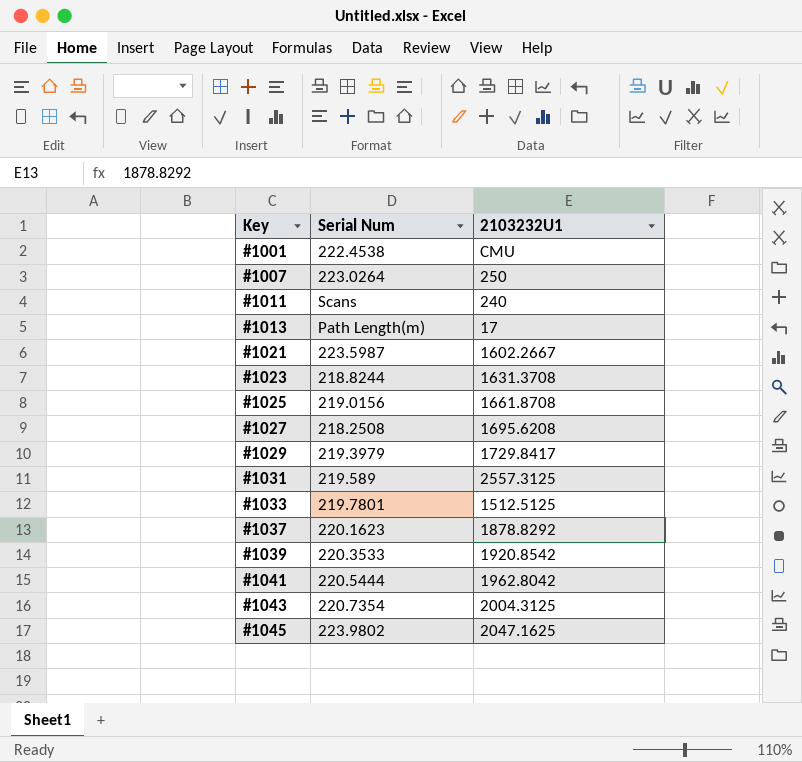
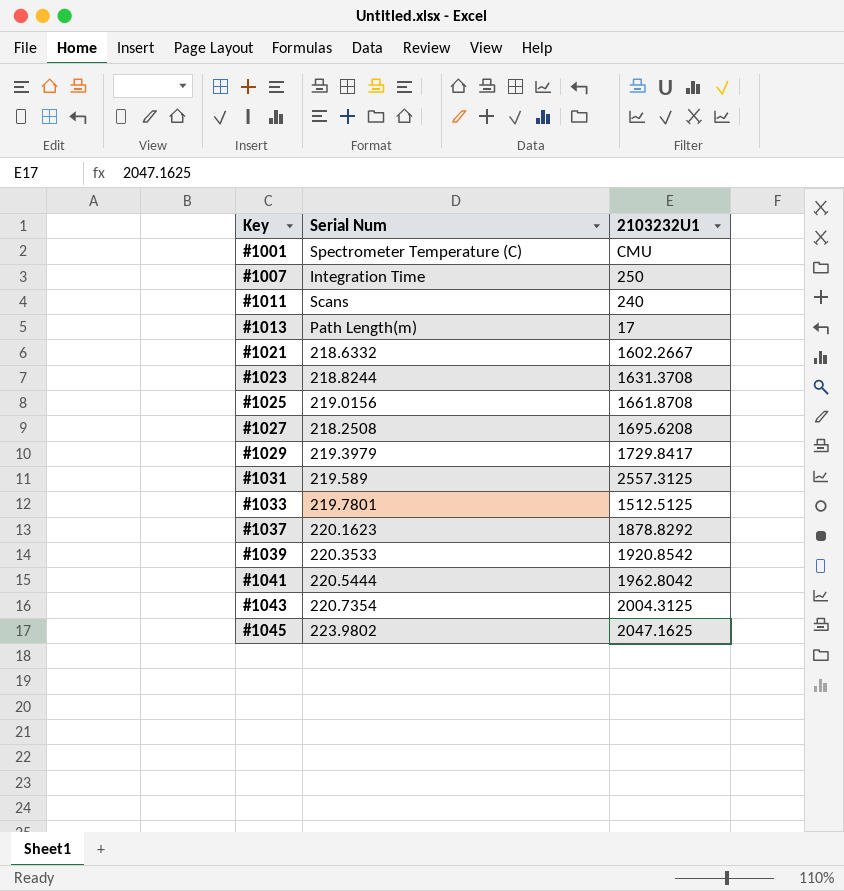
#1001 | Serial Num: 222.4538 -> Spectrometer Temperature (C)
#1007 | Serial Num: 223.0264 -> Integration Time
#1021 | Serial Num: 223.5987 -> 218.6332

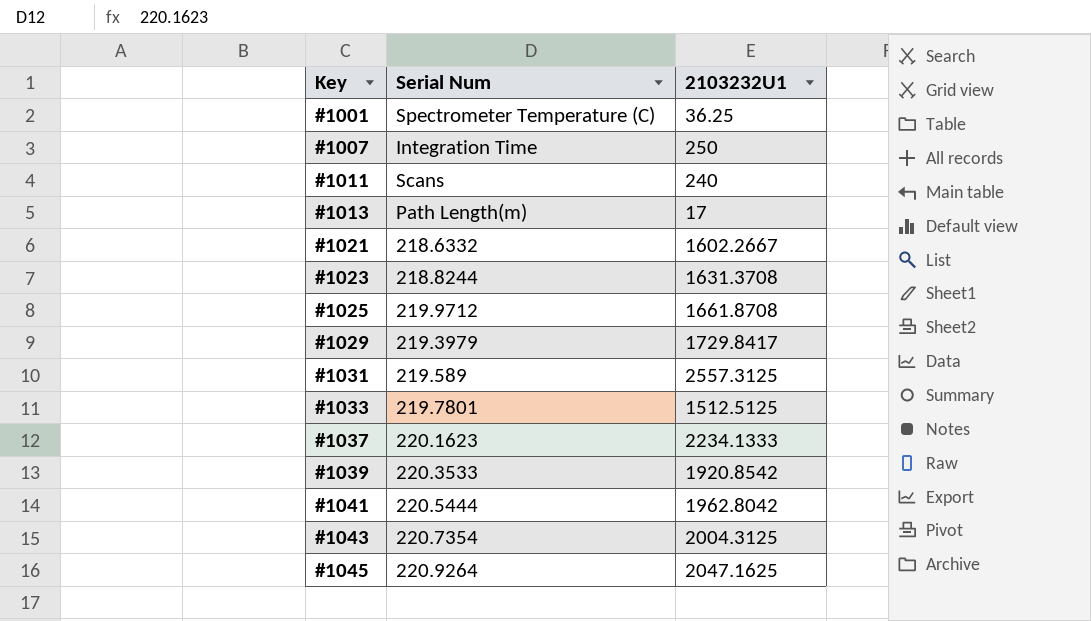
row #1027: 218.2508 | 1695.6208 -> none
#1001 | 2103232U1: CMU -> 36.25
#1025 | Serial Num: 219.0156 -> 219.9712
#1037 | 2103232U1: 1878.8292 -> 2234.1333
#1045 | Serial Num: 223.9802 -> 220.9264

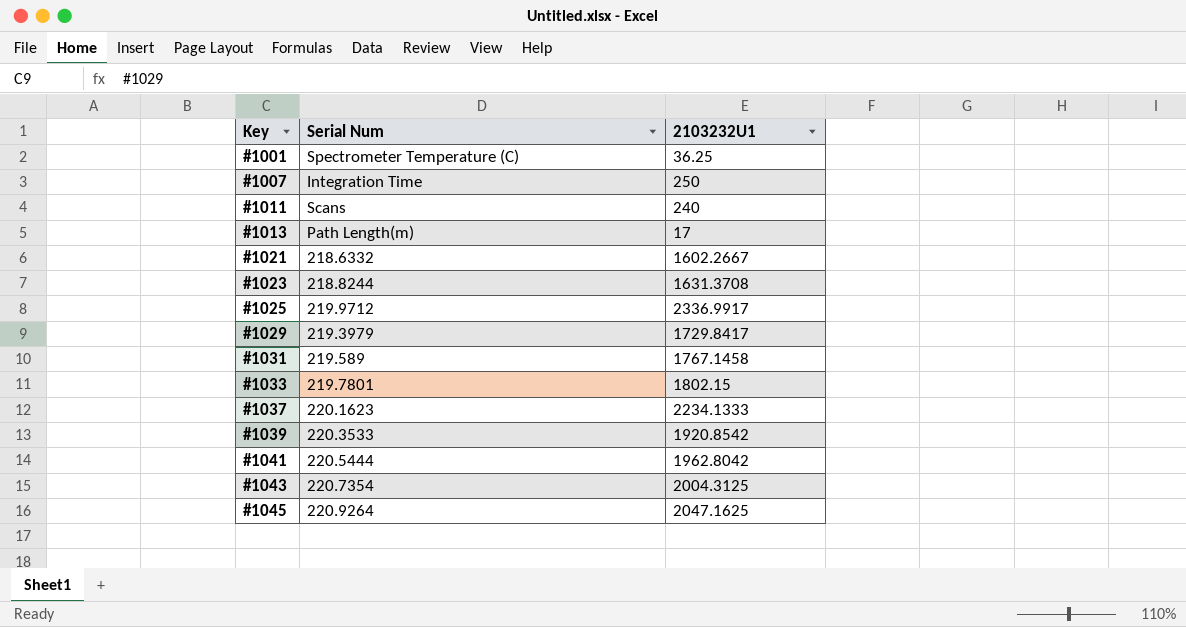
#1025 | 2103232U1: 1661.8708 -> 2336.9917
#1031 | 2103232U1: 2557.3125 -> 1767.1458
#1033 | 2103232U1: 1512.5125 -> 1802.15

